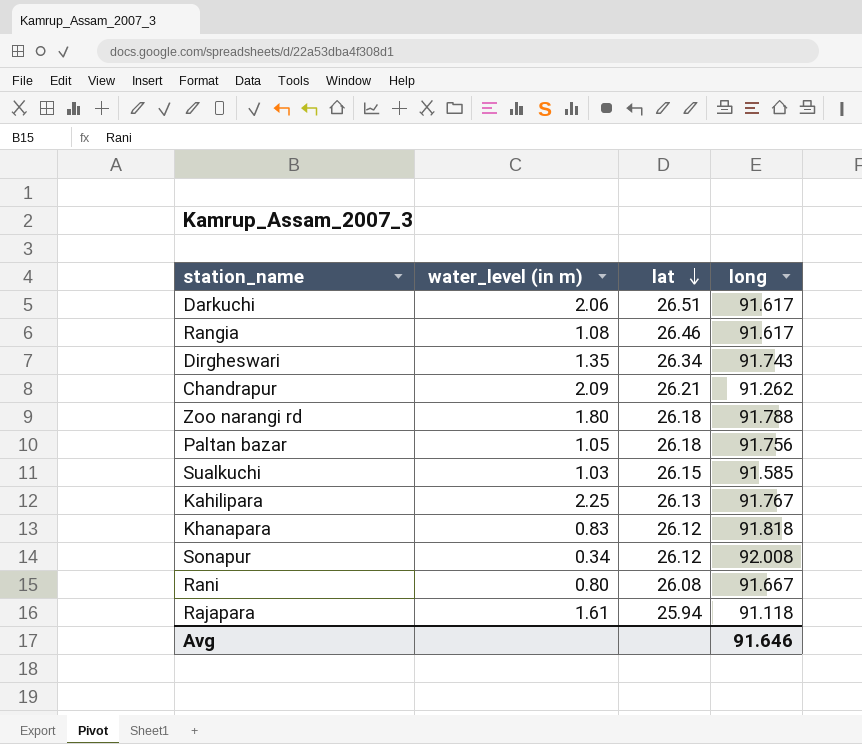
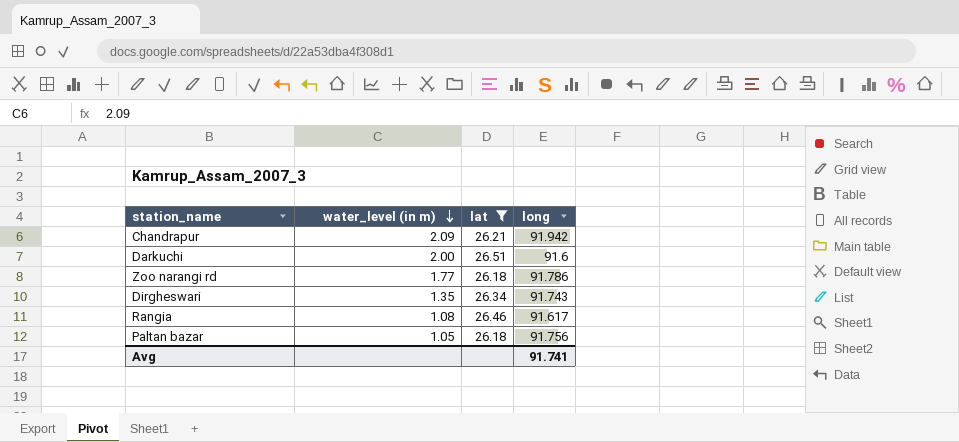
filter: none -> lat >= 26.18
row order: lat descending -> water_level (in m) descending
Chandrapur | long: 91.262 -> 91.942
Darkuchi | water_level (in m): 2.06 -> 2.00
Darkuchi | long: 91.617 -> 91.6
Zoo narangi rd | water_level (in m): 1.80 -> 1.77
Zoo narangi rd | long: 91.788 -> 91.786
Avg | long: 91.646 -> 91.741

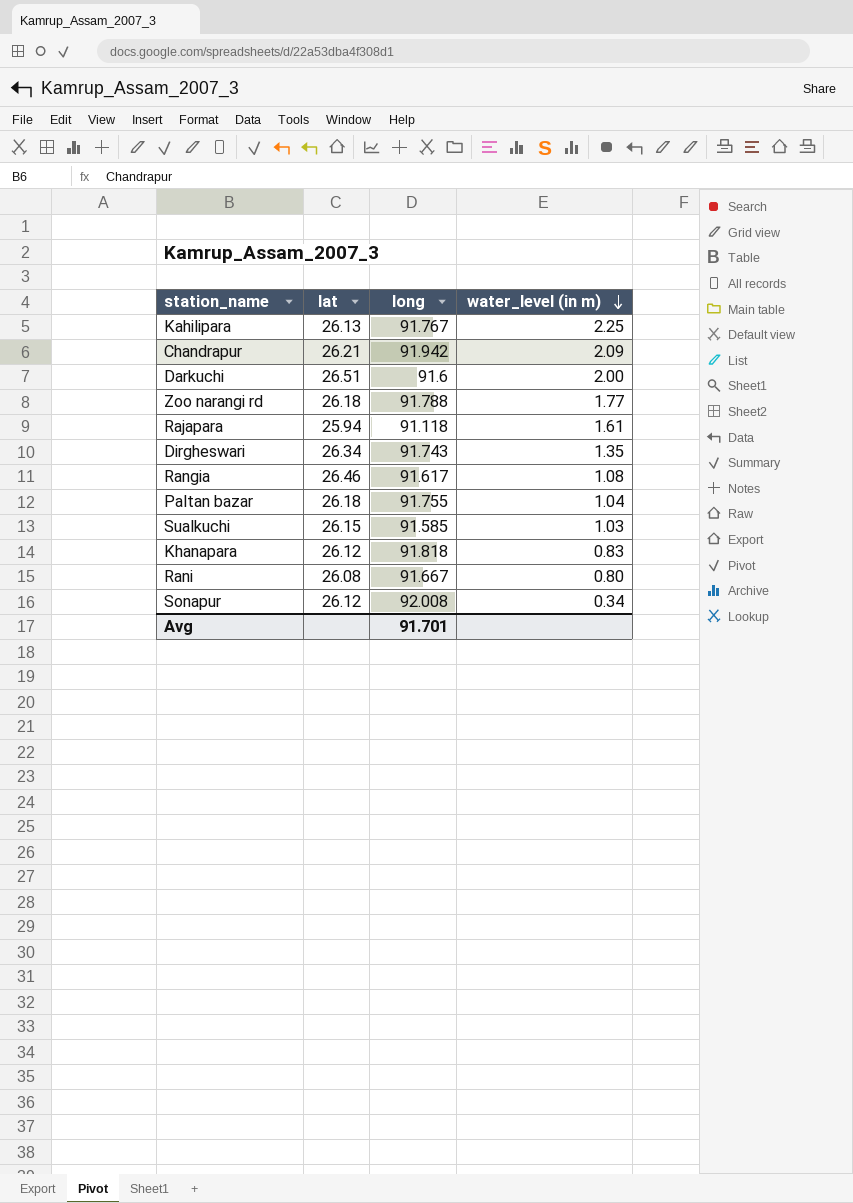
filter: lat >= 26.18 -> none
column water_level (in m) | position: 2 -> 4
Zoo narangi rd | long: 91.786 -> 91.788
Paltan bazar | long: 91.756 -> 91.755
Paltan bazar | water_level (in m): 1.05 -> 1.04
Avg | long: 91.741 -> 91.701

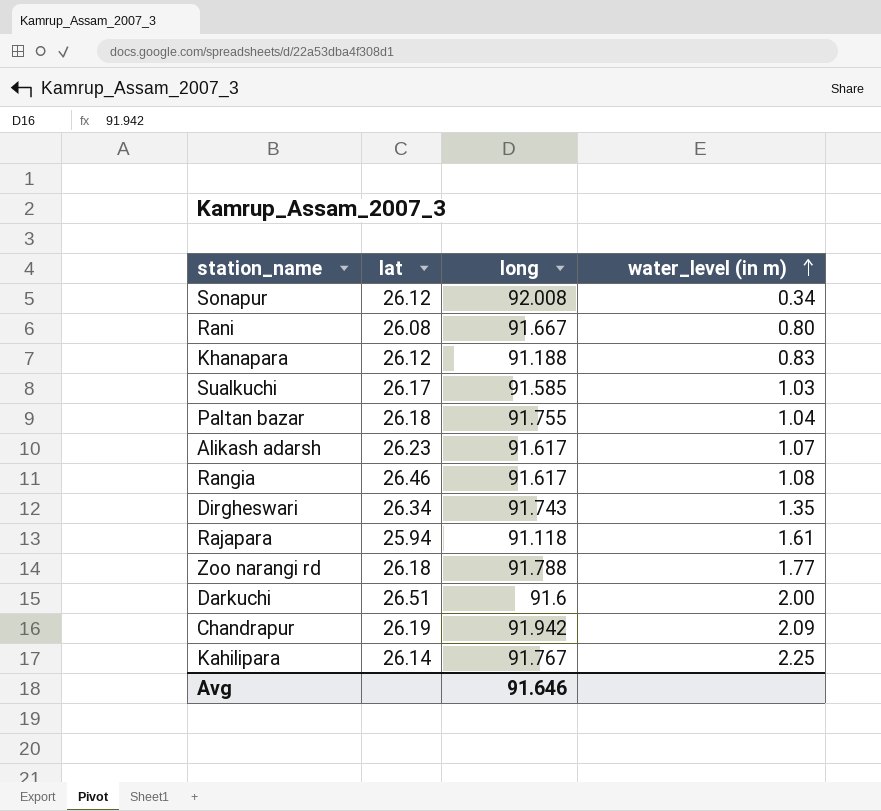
row order: water_level (in m) descending -> water_level (in m) ascending
Khanapara | long: 91.818 -> 91.188
Sualkuchi | lat: 26.15 -> 26.17
row Alikash adarsh: none -> 26.23 | 91.617 | 1.07
Chandrapur | lat: 26.21 -> 26.19
Kahilipara | lat: 26.13 -> 26.14
Avg | long: 91.701 -> 91.646

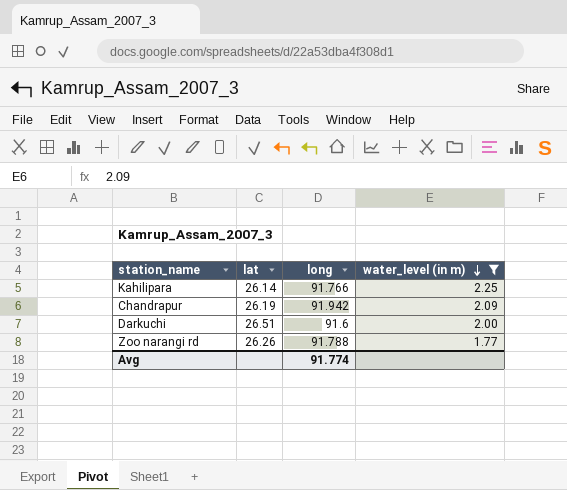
filter: none -> water_level (in m) >= 1.77
row order: water_level (in m) ascending -> water_level (in m) descending
Kahilipara | long: 91.767 -> 91.766
Zoo narangi rd | lat: 26.18 -> 26.26
Avg | long: 91.646 -> 91.774

